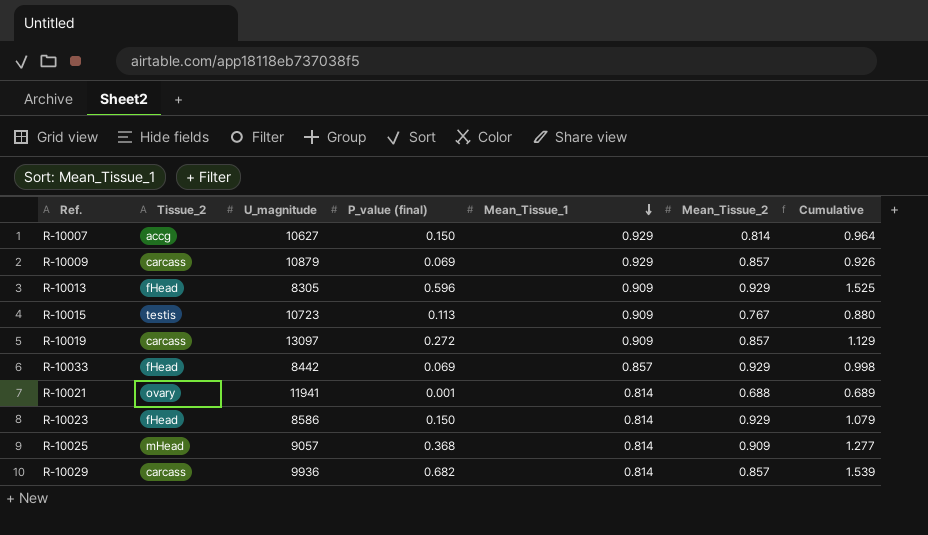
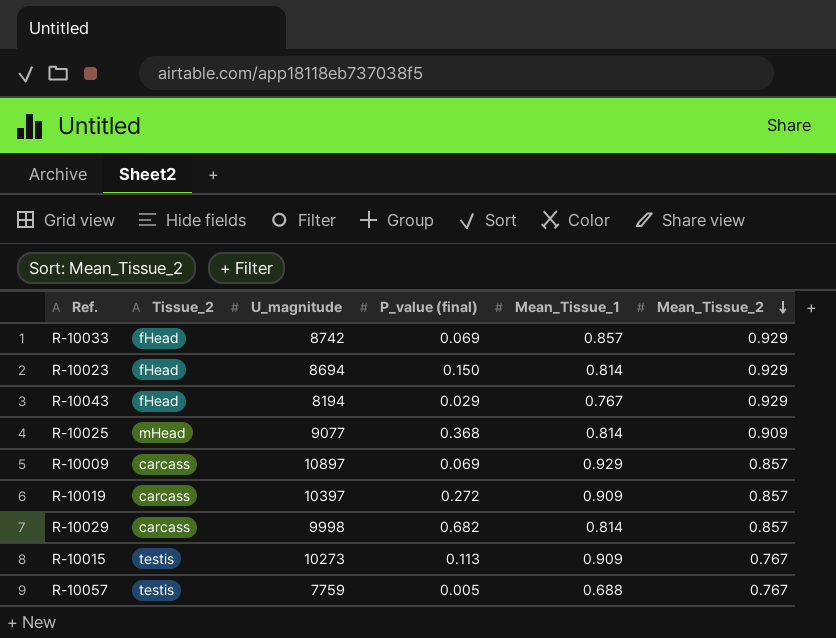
row order: Mean_Tissue_1 descending -> Mean_Tissue_2 descending
column Cumulative | formula: [P_value (final)] + [Mean_Tissue_2] -> none
row R-10007: accg | 10627 | 0.150 | 0.929 | 0.814 | 0.964 -> none
row R-10013: fHead | 8305 | 0.596 | 0.909 | 0.929 | 1.525 -> none
row R-10021: ovary | 11941 | 0.001 | 0.814 | 0.688 | 0.689 -> none
R-10033 | U_magnitude: 8442 -> 8742
R-10023 | U_magnitude: 8586 -> 8694
row R-10043: none -> fHead | 8194 | 0.029 | 0.767 | 0.929
R-10025 | U_magnitude: 9057 -> 9077
R-10009 | U_magnitude: 10879 -> 10897
R-10019 | U_magnitude: 13097 -> 10397
R-10029 | U_magnitude: 9936 -> 9998
R-10015 | U_magnitude: 10723 -> 10273
row R-10057: none -> testis | 7759 | 0.005 | 0.688 | 0.767

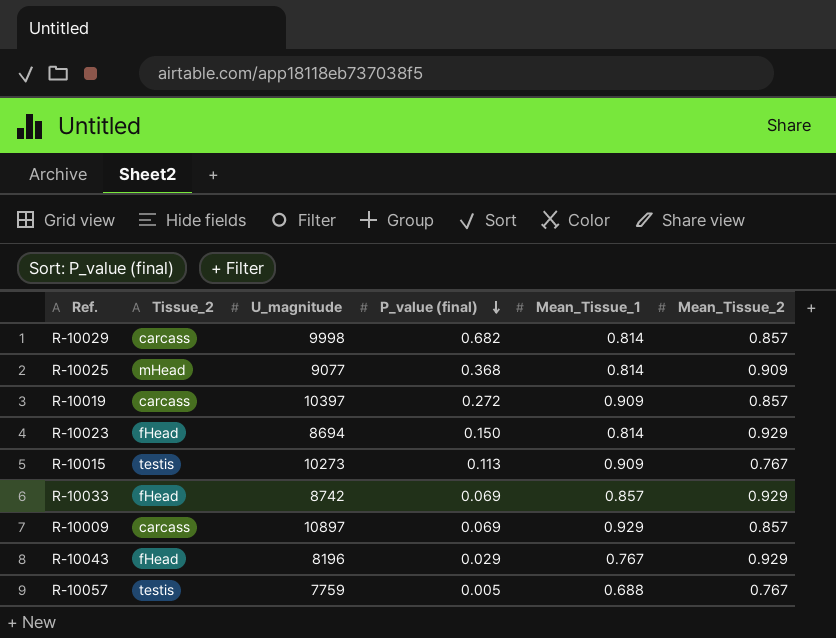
row order: Mean_Tissue_2 descending -> P_value (final) descending
R-10043 | U_magnitude: 8194 -> 8196

